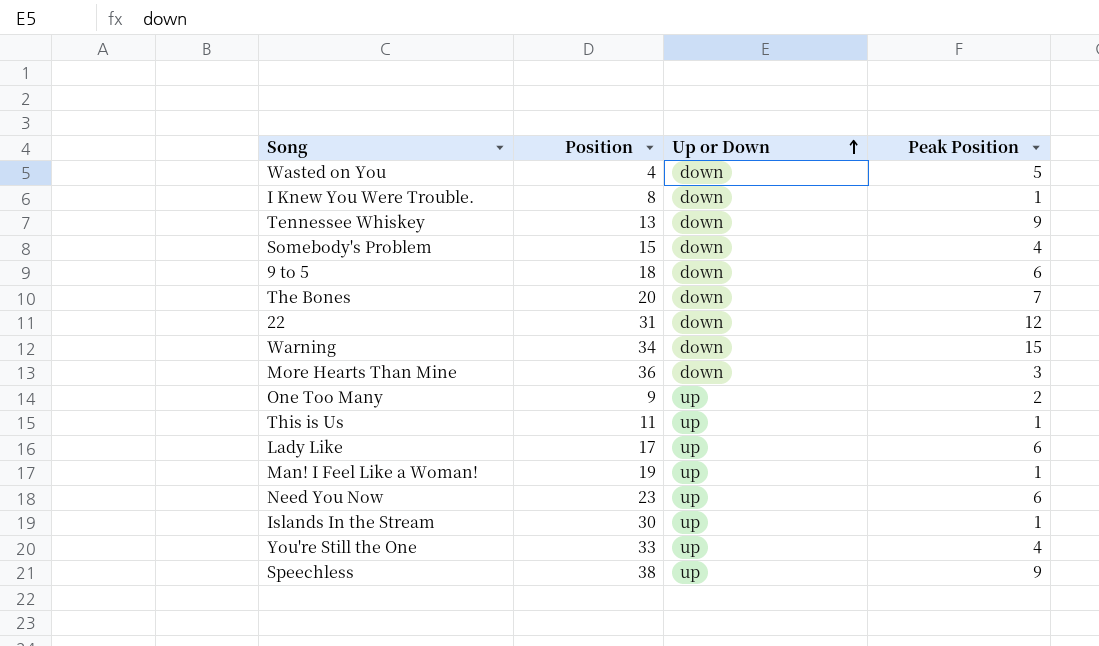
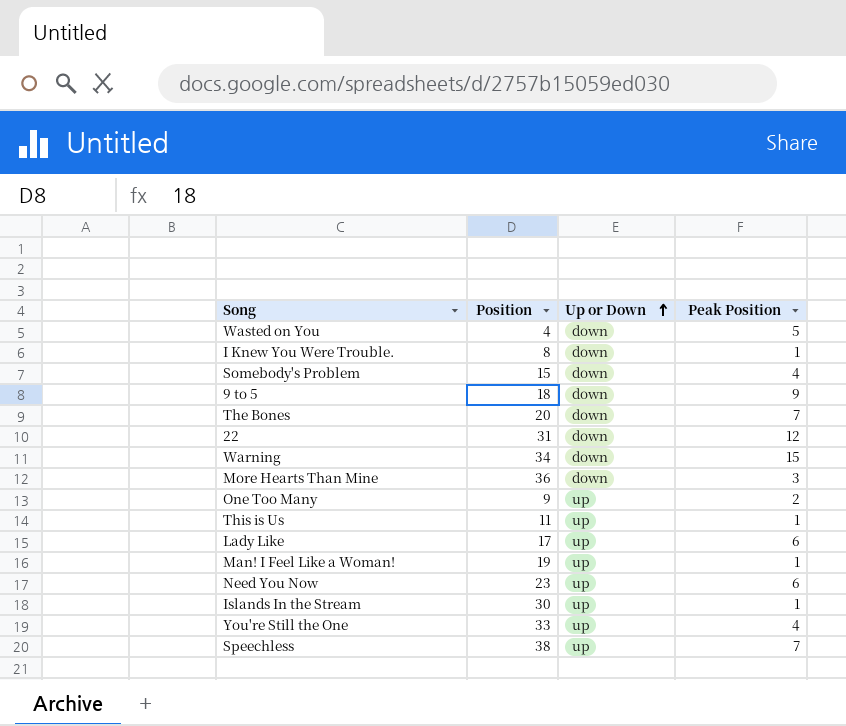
row Tennessee Whiskey: 13 | down | 9 -> none
9 to 5 | Peak Position: 6 -> 9
Speechless | Peak Position: 9 -> 7

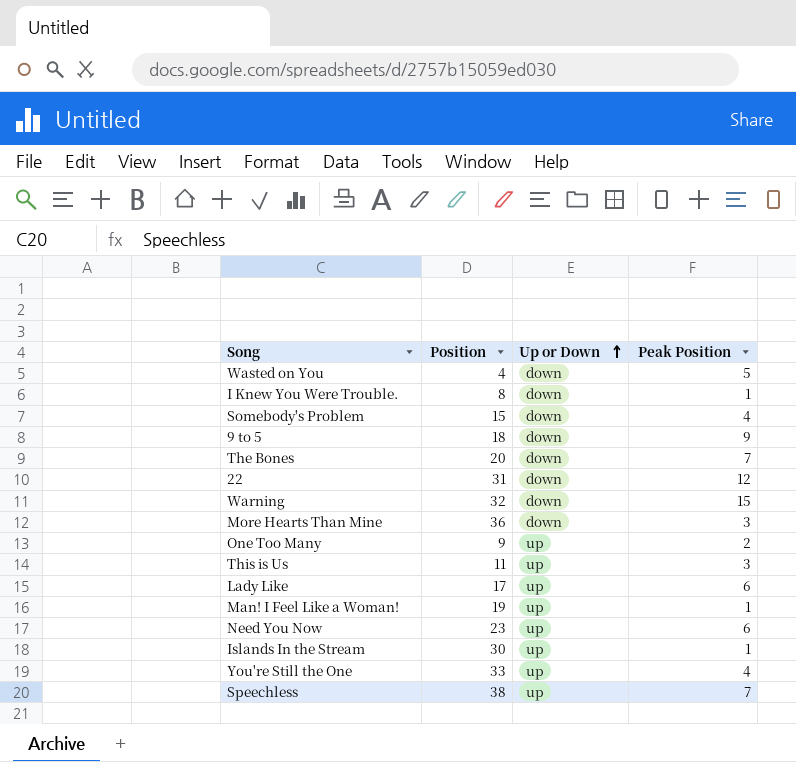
Warning | Position: 34 -> 32
This is Us | Peak Position: 1 -> 3

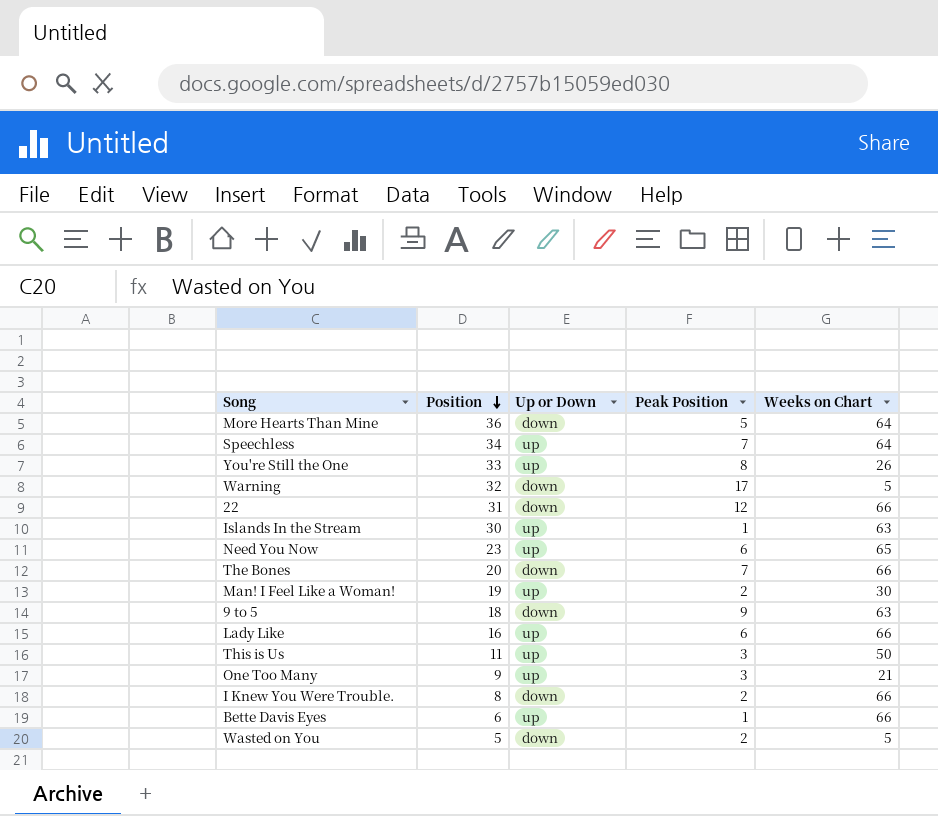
row order: Up or Down ascending -> Position descending
column Weeks on Chart | position: none -> 5
row Somebody's Problem: 15 | down | 4 -> none
More Hearts Than Mine | Peak Position: 3 -> 5
Speechless | Position: 38 -> 34
You're Still the One | Peak Position: 4 -> 8
Warning | Peak Position: 15 -> 17
Man! I Feel Like a Woman! | Peak Position: 1 -> 2
Lady Like | Position: 17 -> 16
One Too Many | Peak Position: 2 -> 3
I Knew You Were Trouble. | Peak Position: 1 -> 2
row Bette Davis Eyes: none -> 6 | up | 1 | 66
Wasted on You | Position: 4 -> 5
Wasted on You | Peak Position: 5 -> 2

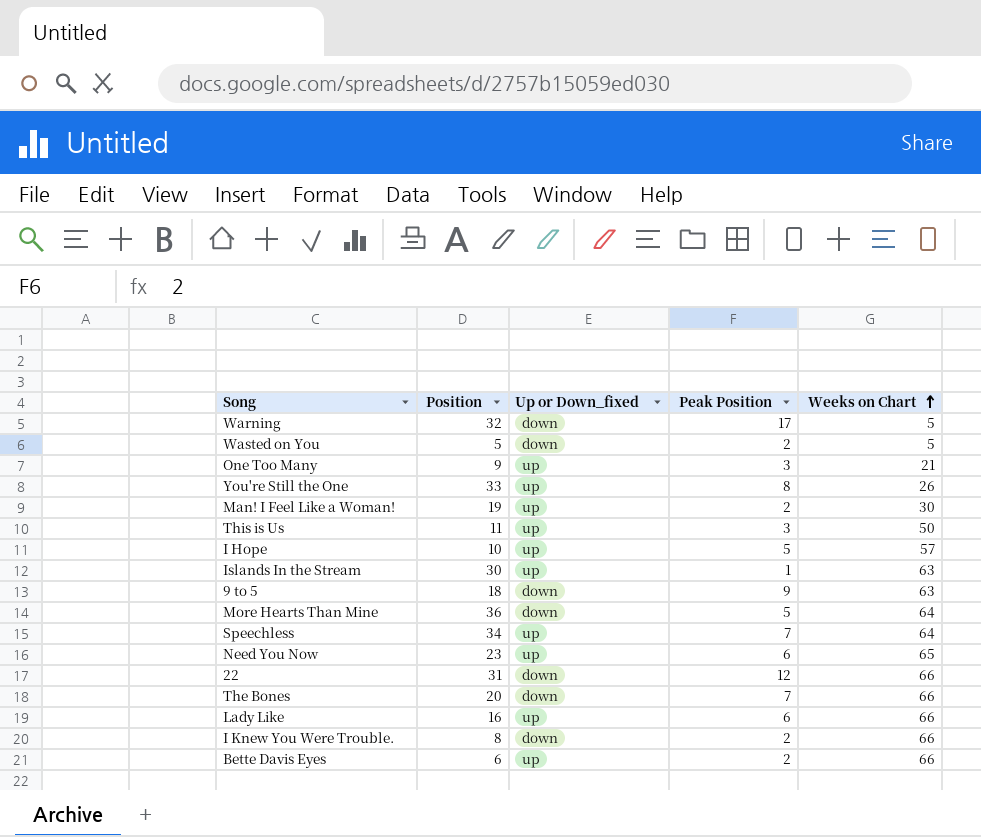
row order: Position descending -> Weeks on Chart ascending
column name: Up or Down -> Up or Down_fixed
row I Hope: none -> 10 | up | 5 | 57
Bette Davis Eyes | Peak Position: 1 -> 2

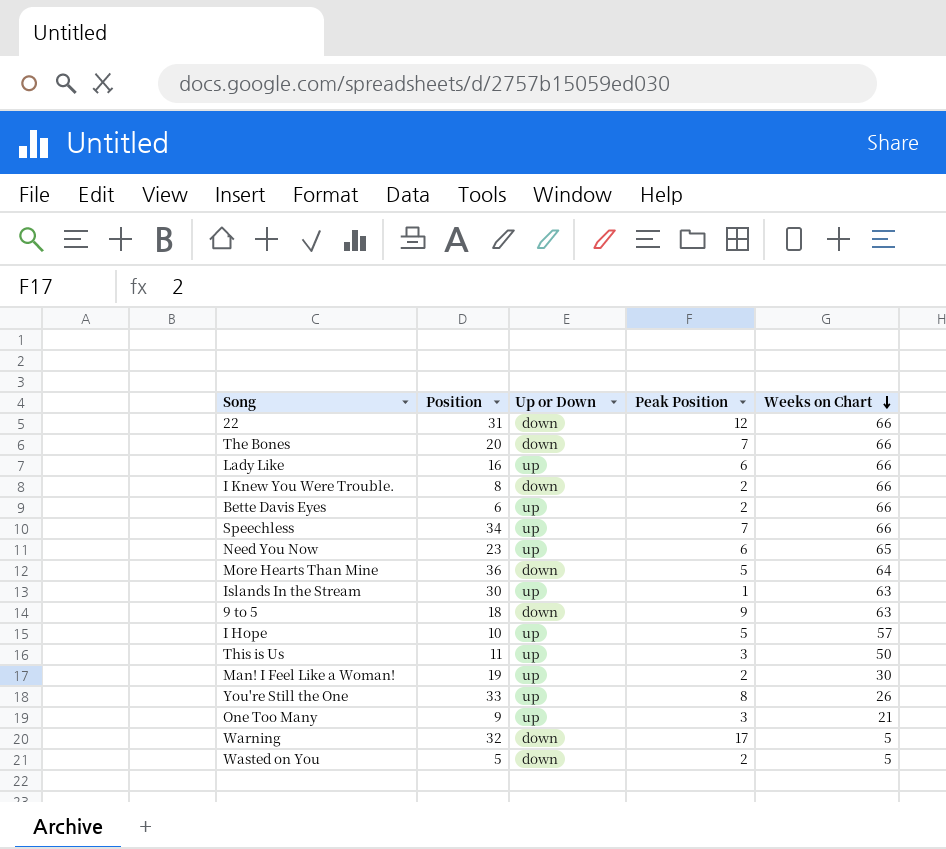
row order: Weeks on Chart ascending -> Weeks on Chart descending
column name: Up or Down_fixed -> Up or Down
Speechless | Weeks on Chart: 64 -> 66

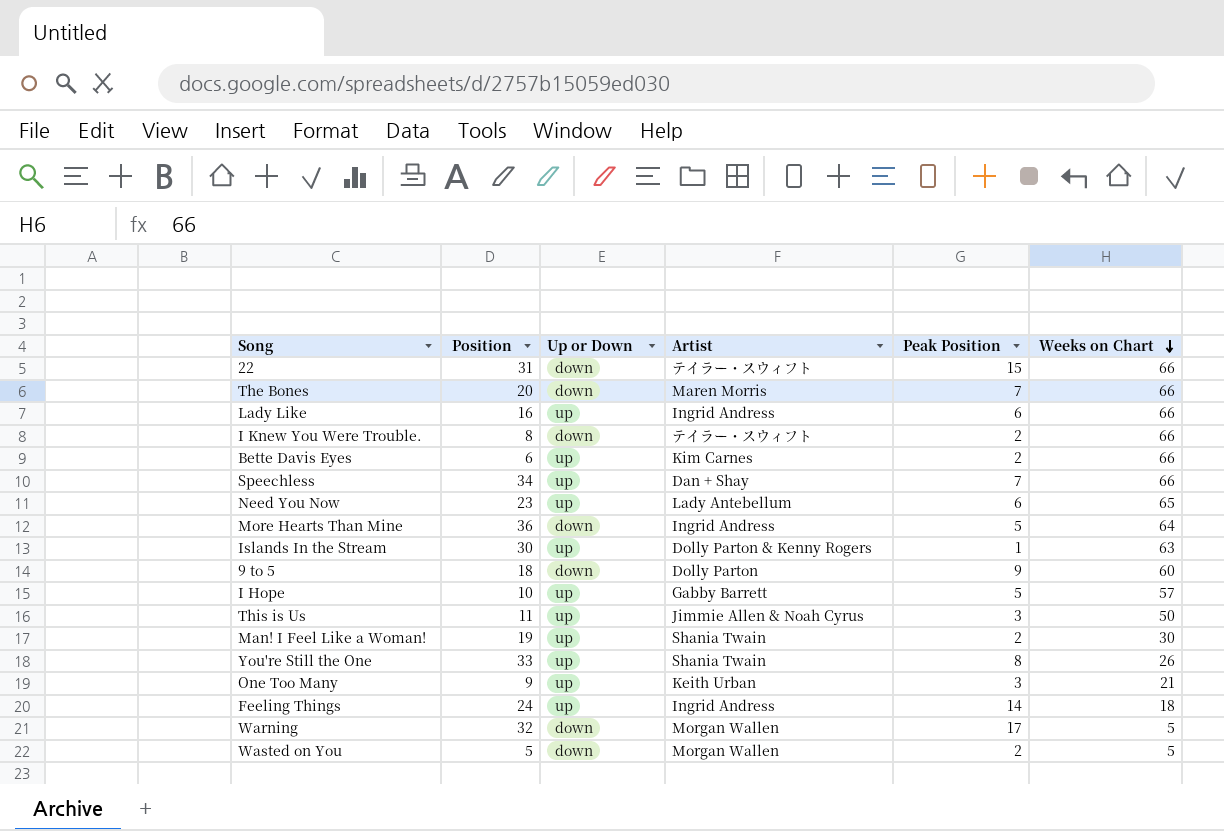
column Artist | position: none -> 4
22 | Peak Position: 12 -> 15
9 to 5 | Weeks on Chart: 63 -> 60
row Feeling Things: none -> 24 | up | Ingrid Andress | 14 | 18

